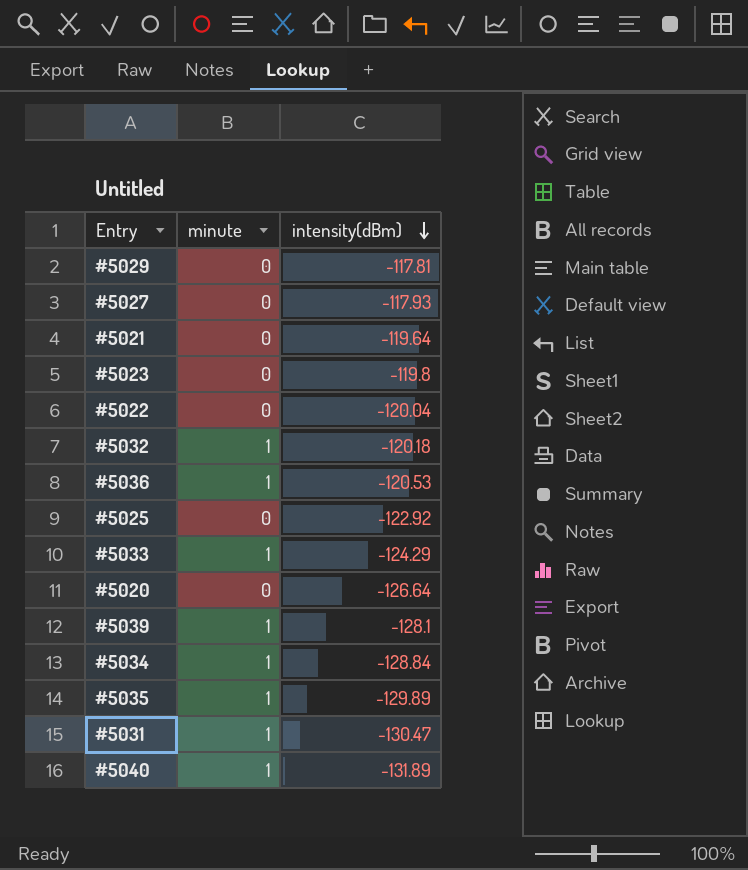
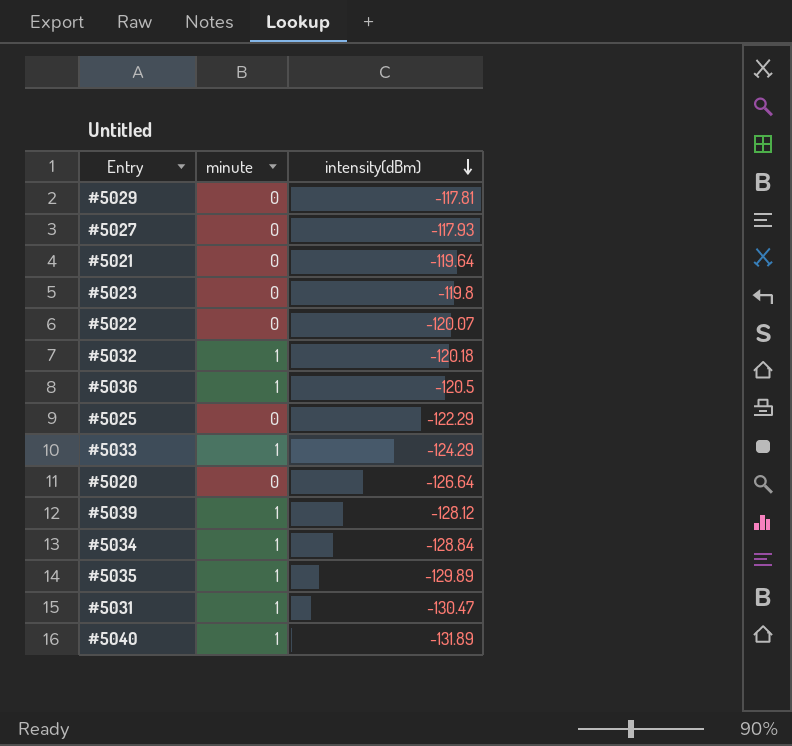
#5022 | intensity(dBm): -120.04 -> -120.07
#5036 | intensity(dBm): -120.53 -> -120.5
#5025 | intensity(dBm): -122.92 -> -122.29
#5039 | intensity(dBm): -128.1 -> -128.12

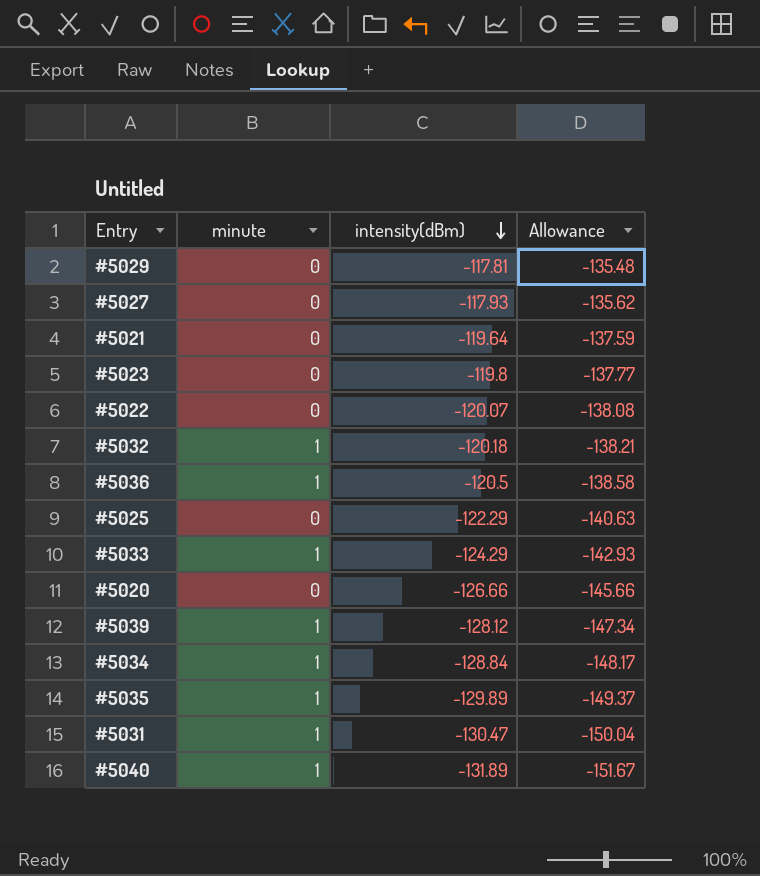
column Allowance | formula: none -> [intensity(dBm)] * 1.15
#5020 | intensity(dBm): -126.64 -> -126.66

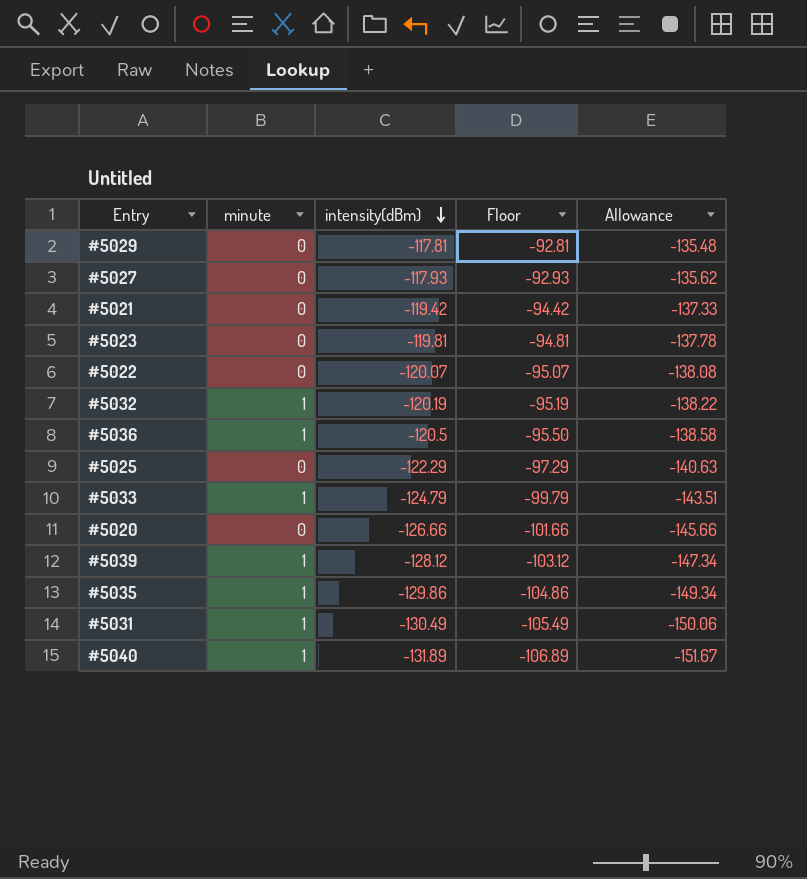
column Floor | formula: none -> [intensity(dBm)] + 25
row #5034: 1 | -128.84 | -148.17 -> none
#5021 | intensity(dBm): -119.64 -> -119.42
#5021 | Allowance: -137.59 -> -137.33
#5023 | intensity(dBm): -119.8 -> -119.81
#5023 | Allowance: -137.77 -> -137.78
#5032 | intensity(dBm): -120.18 -> -120.19
#5032 | Allowance: -138.21 -> -138.22
#5033 | intensity(dBm): -124.29 -> -124.79
#5033 | Allowance: -142.93 -> -143.51
#5035 | intensity(dBm): -129.89 -> -129.86
#5035 | Allowance: -149.37 -> -149.34
#5031 | intensity(dBm): -130.47 -> -130.49
#5031 | Allowance: -150.04 -> -150.06

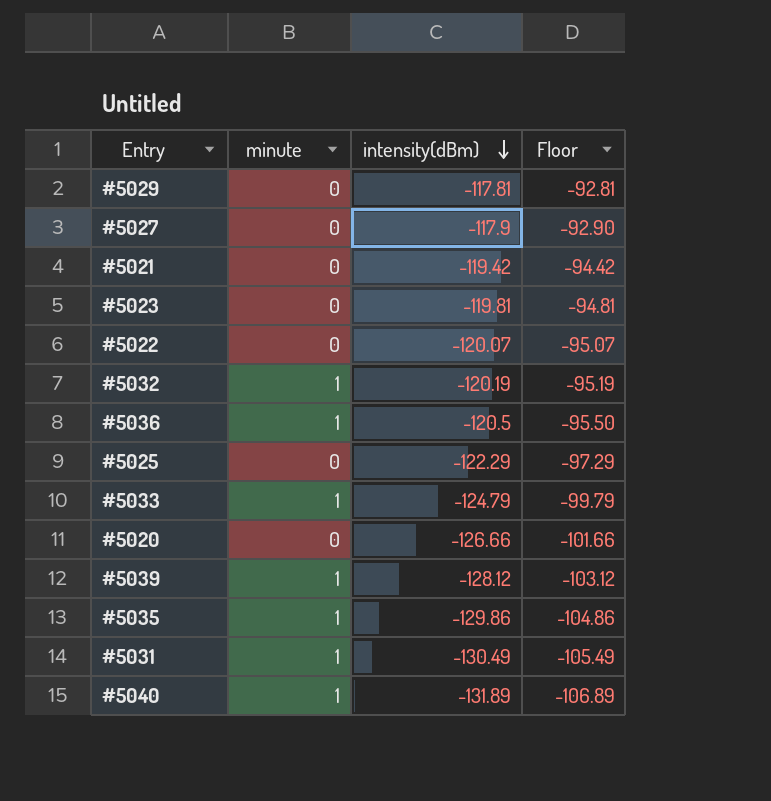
column Allowance | formula: [intensity(dBm)] * 1.15 -> none
#5027 | intensity(dBm): -117.93 -> -117.9
#5027 | Floor: -92.93 -> -92.90

